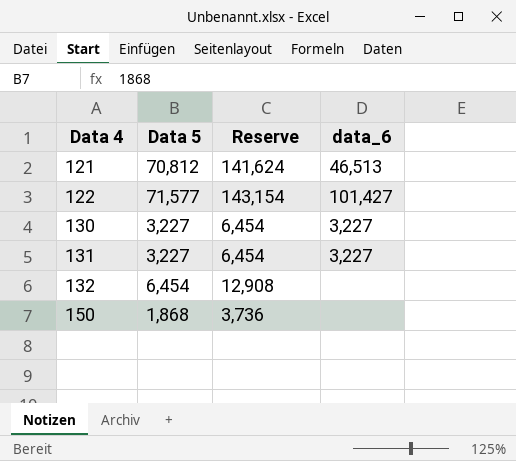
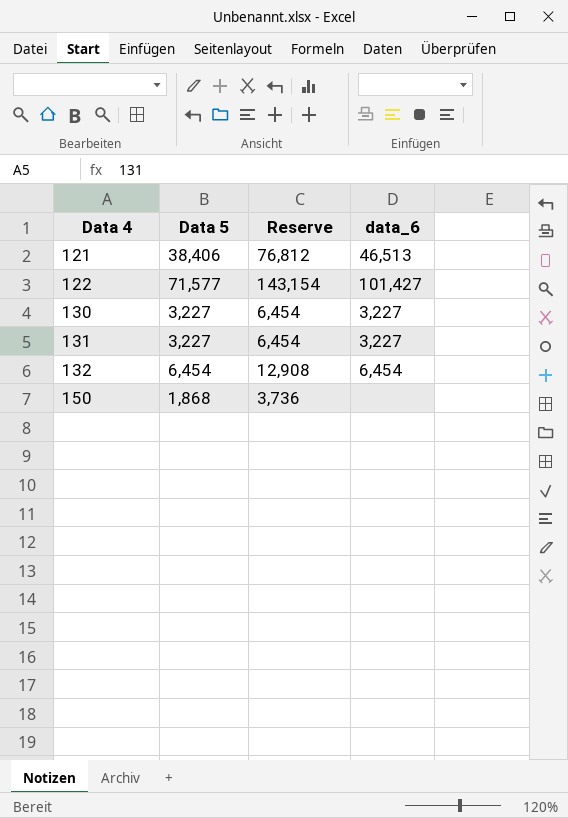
121 | Data 5: 70,812 -> 38,406
121 | Reserve: 141,624 -> 76,812
132 | data_6: none -> 6,454

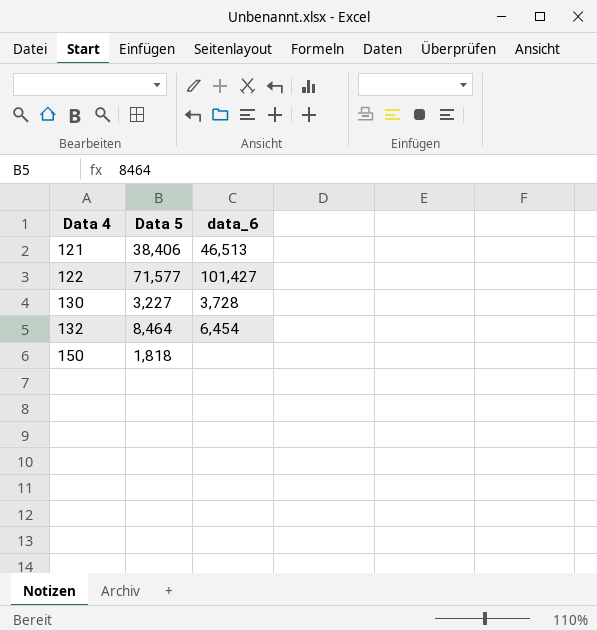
column Reserve | formula: [Data 5] * 2 -> none
row 131: 3,227 | 6,454 | 3,227 -> none
130 | data_6: 3,227 -> 3,728
132 | Data 5: 6,454 -> 8,464
150 | Data 5: 1,868 -> 1,818

